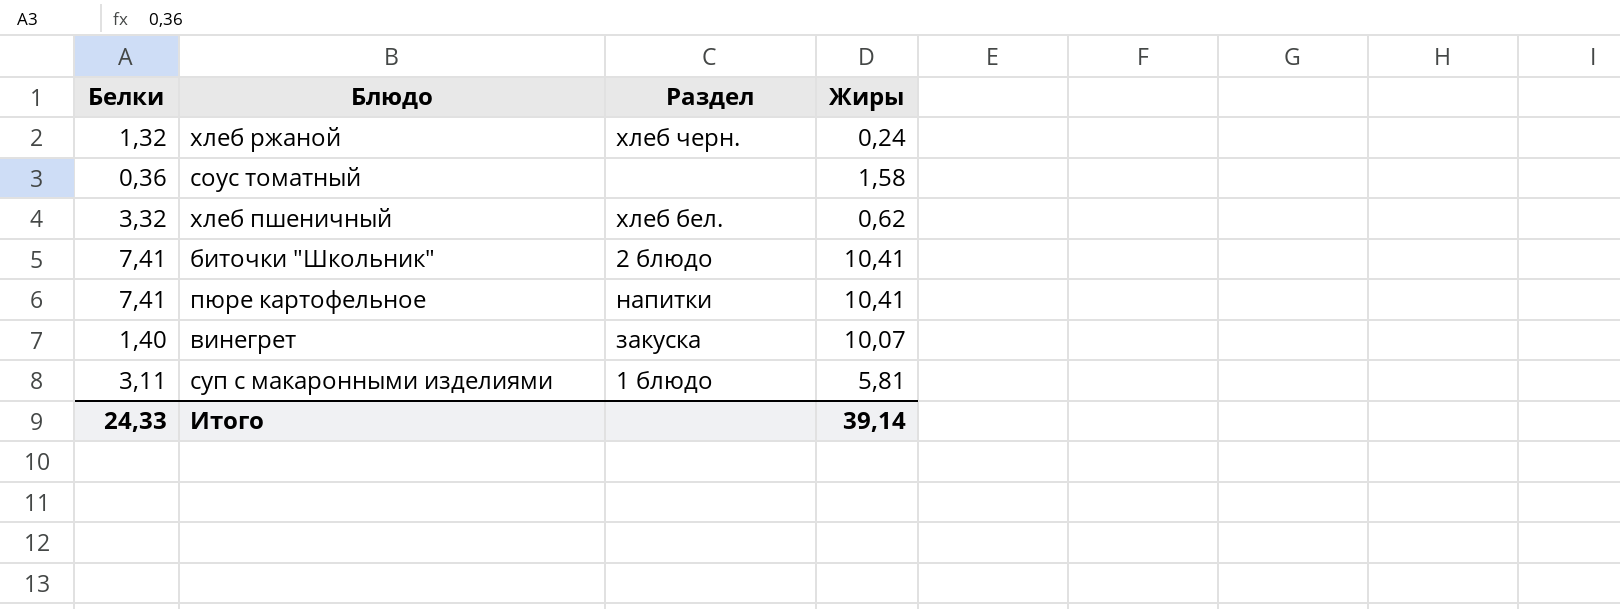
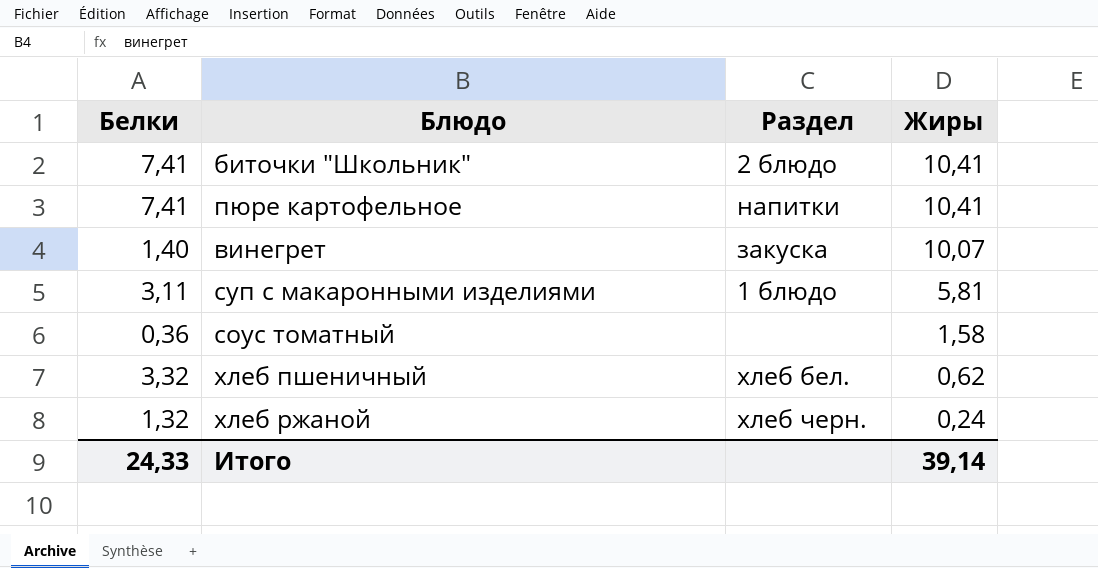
row order: none -> Жиры descending

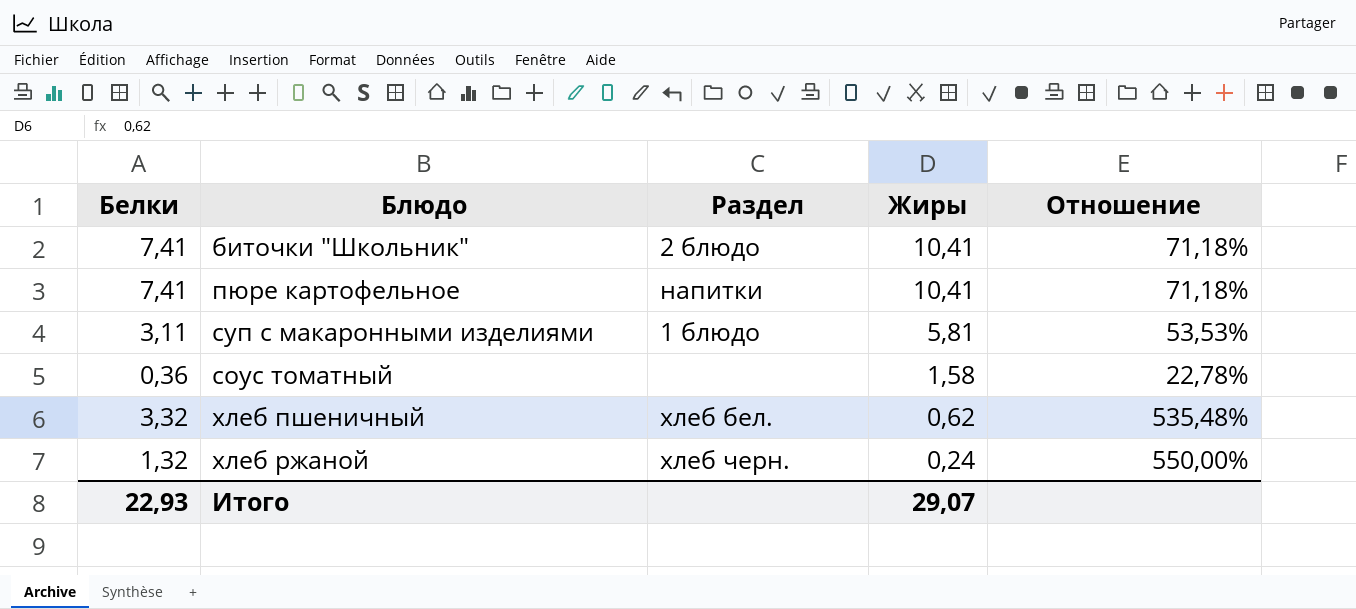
column Отношение | formula: none -> [Белки] / [Жиры]
row винегрет: 1,40 | закуска | 10,07 -> none
Итого | Белки: 24,33 -> 22,93
Итого | Жиры: 39,14 -> 29,07

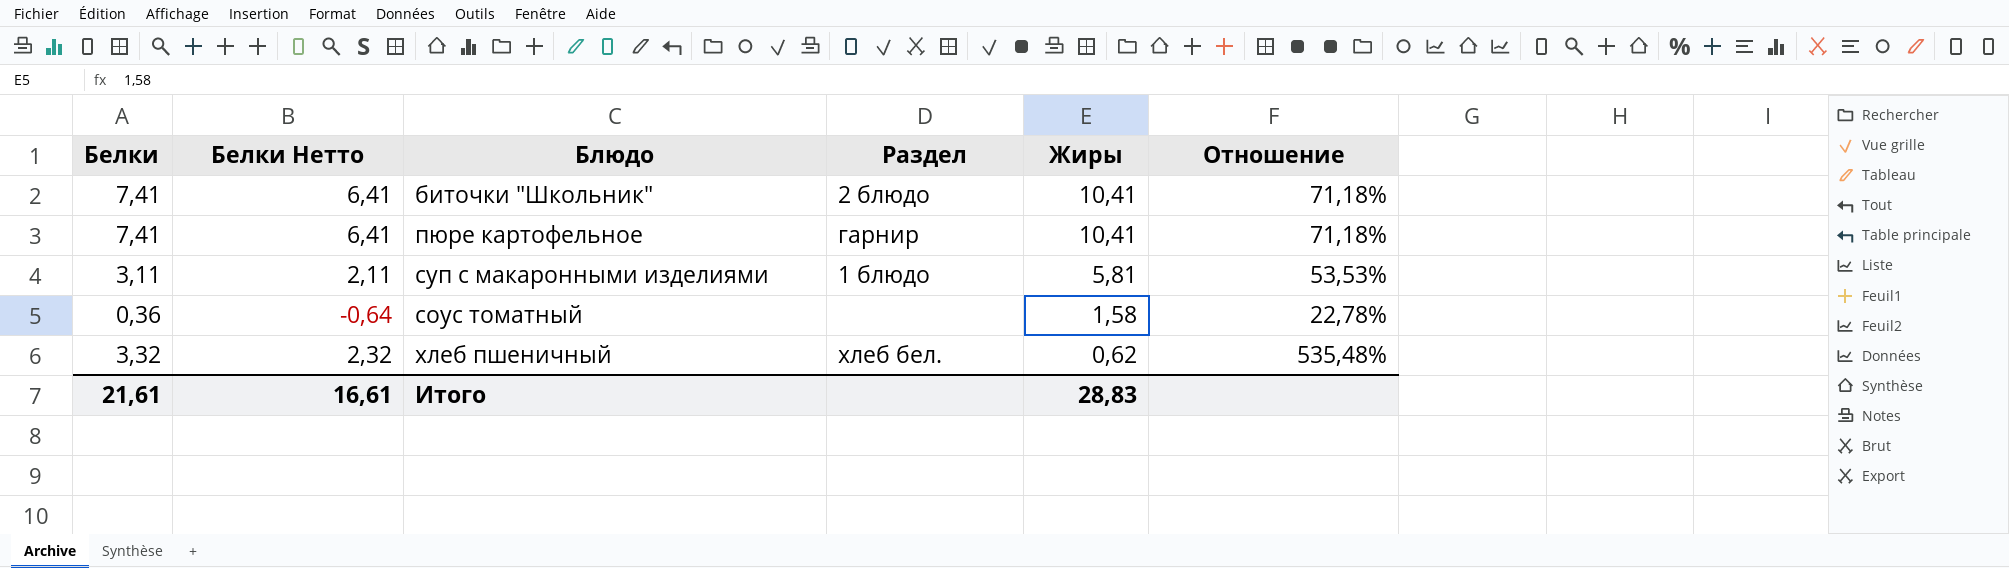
column Белки Нетто | formula: none -> [Белки] - 1
row хлеб ржаной: 1,32 | хлеб черн. | 0,24 | 550,00% -> none
пюре картофельное | Раздел: напитки -> гарнир
Итого | Белки: 22,93 -> 21,61
Итого | Жиры: 29,07 -> 28,83

